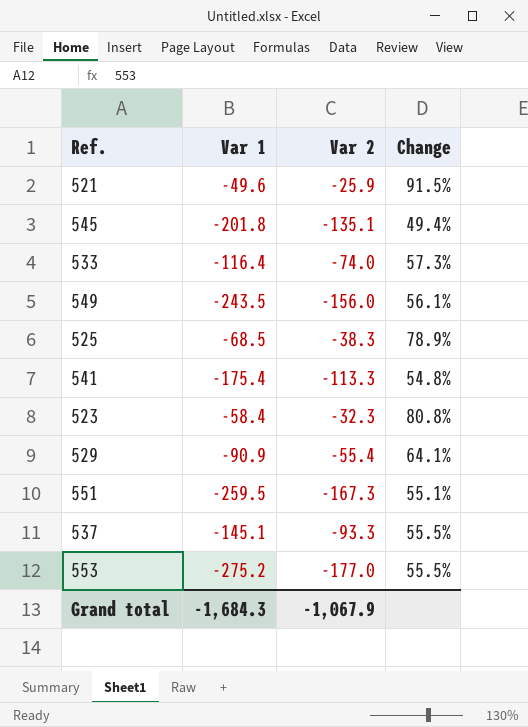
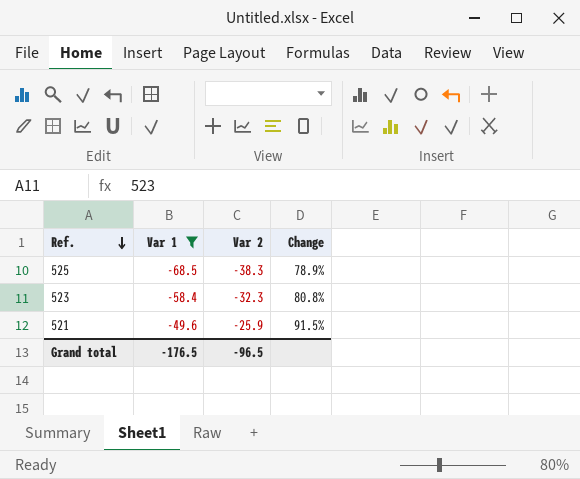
filter: none -> Var 1 >= -68.5
row order: none -> Ref. descending
Grand total | Var 1: -1,684.3 -> -176.5
Grand total | Var 2: -1,067.9 -> -96.5

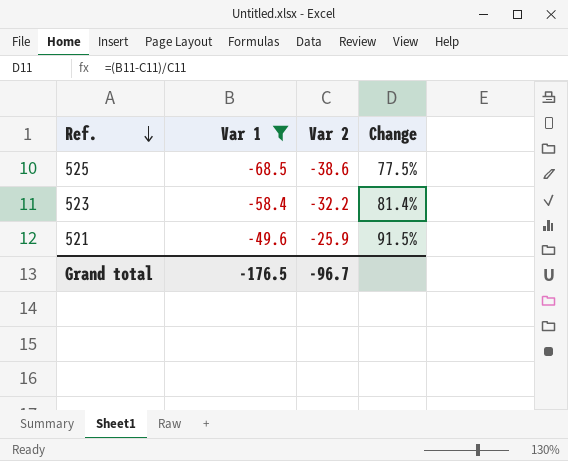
525 | Var 2: -38.3 -> -38.6
525 | Change: 78.9% -> 77.5%
523 | Var 2: -32.3 -> -32.2
523 | Change: 80.8% -> 81.4%
Grand total | Var 2: -96.5 -> -96.7

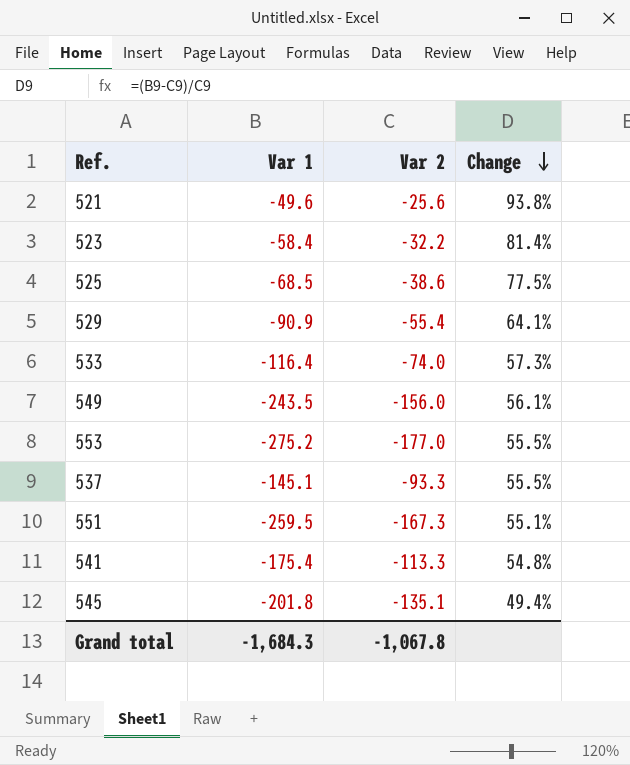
filter: Var 1 >= -68.5 -> none
row order: Ref. descending -> Change descending
521 | Var 2: -25.9 -> -25.6
521 | Change: 91.5% -> 93.8%
Grand total | Var 1: -176.5 -> -1,684.3
Grand total | Var 2: -96.7 -> -1,067.8

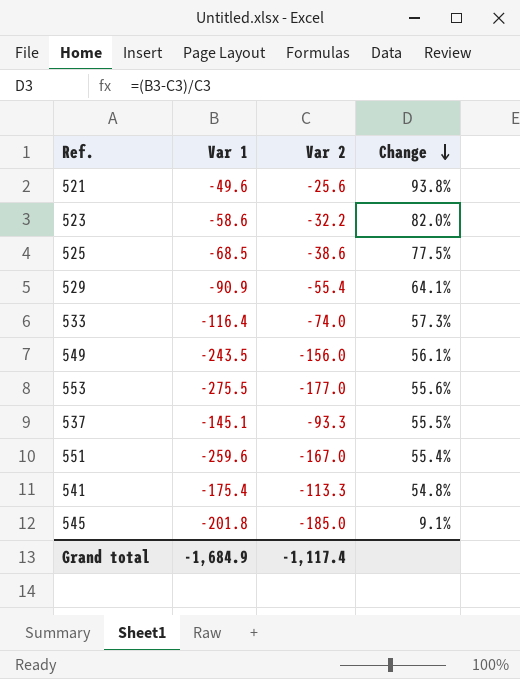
523 | Var 1: -58.4 -> -58.6
523 | Change: 81.4% -> 82.0%
553 | Var 1: -275.2 -> -275.5
553 | Change: 55.5% -> 55.6%
551 | Var 1: -259.5 -> -259.6
551 | Var 2: -167.3 -> -167.0
551 | Change: 55.1% -> 55.4%
545 | Var 2: -135.1 -> -185.0
545 | Change: 49.4% -> 9.1%
Grand total | Var 1: -1,684.3 -> -1,684.9
Grand total | Var 2: -1,067.8 -> -1,117.4

